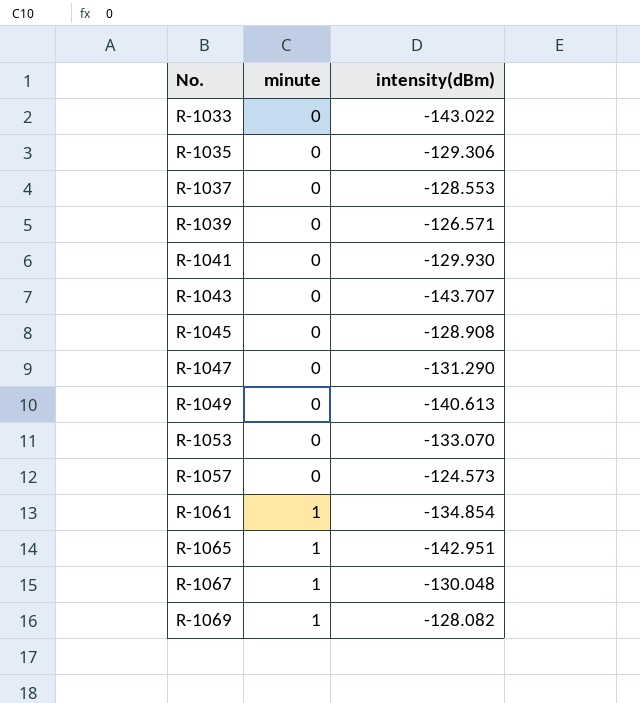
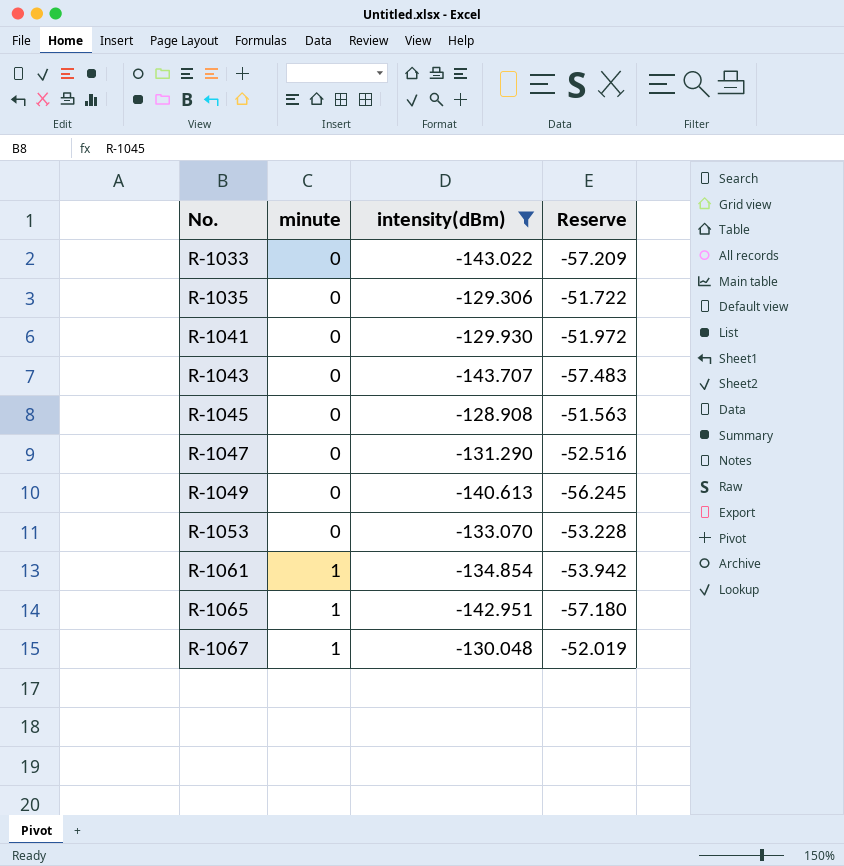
filter: none -> intensity(dBm) <= -128.908
column Reserve | formula: none -> [intensity(dBm)] * 0.4

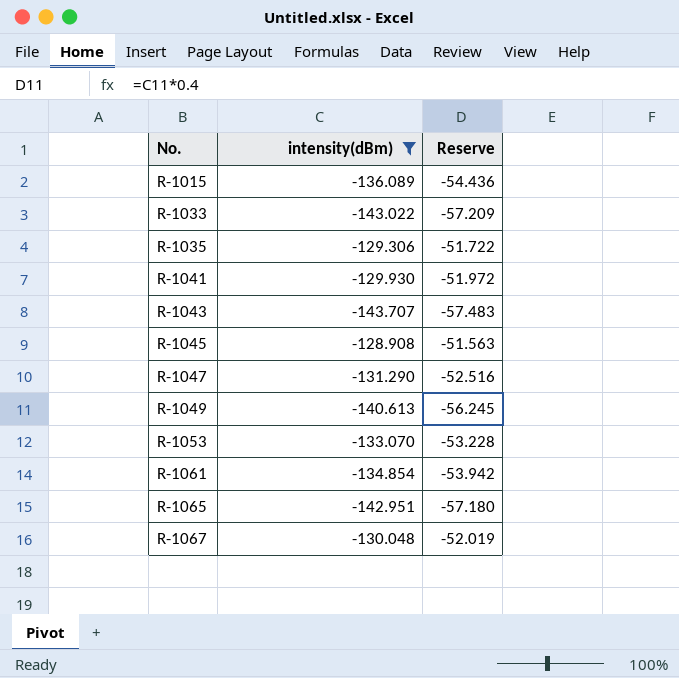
column minute | position: 2 -> none
row R-1015: none -> -136.089 | -54.436

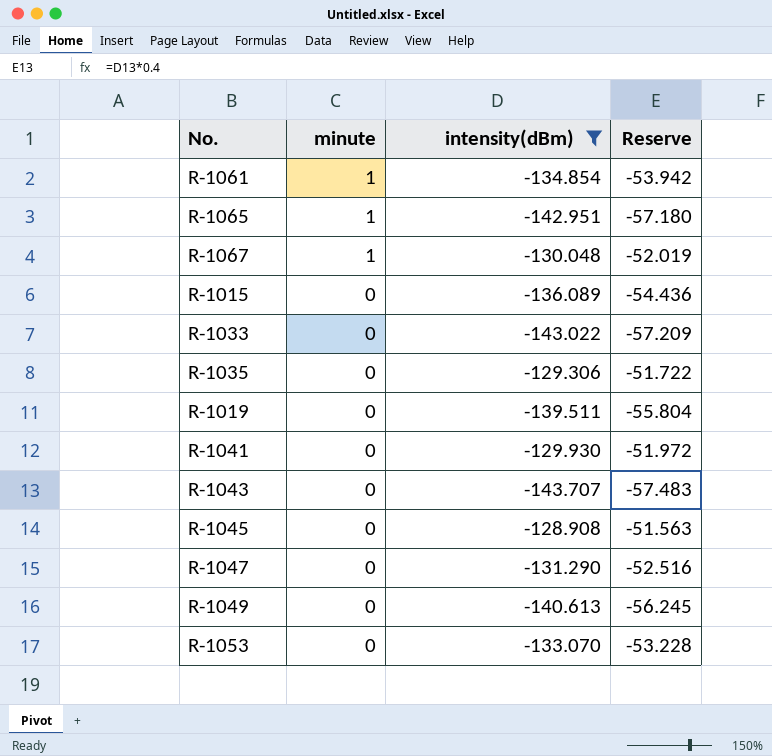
row order: No. ascending -> minute descending
column minute | position: none -> 2
row R-1019: none -> 0 | -139.511 | -55.804

